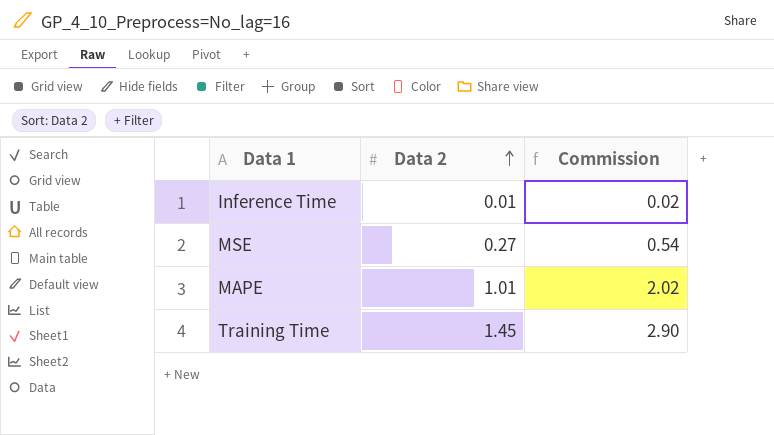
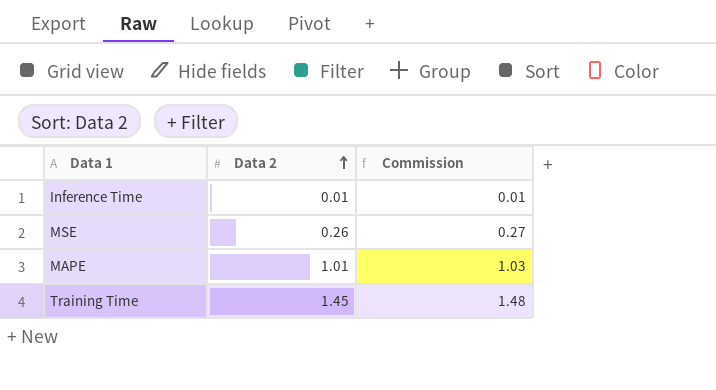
column Commission | formula: [Data 2] * 2 -> [Data 2] * 1.02
MSE | Data 2: 0.27 -> 0.26

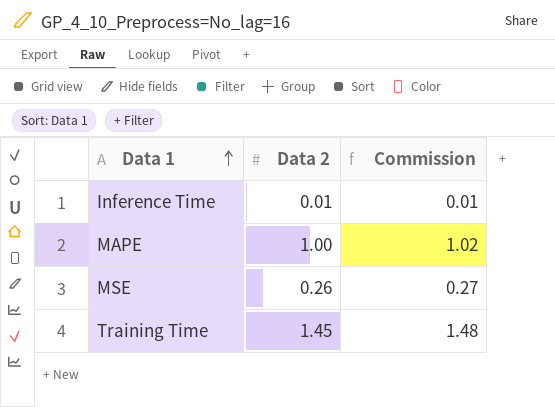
row order: Data 2 ascending -> Data 1 ascending
MAPE | Data 2: 1.01 -> 1.00
MAPE | Commission: 1.03 -> 1.02

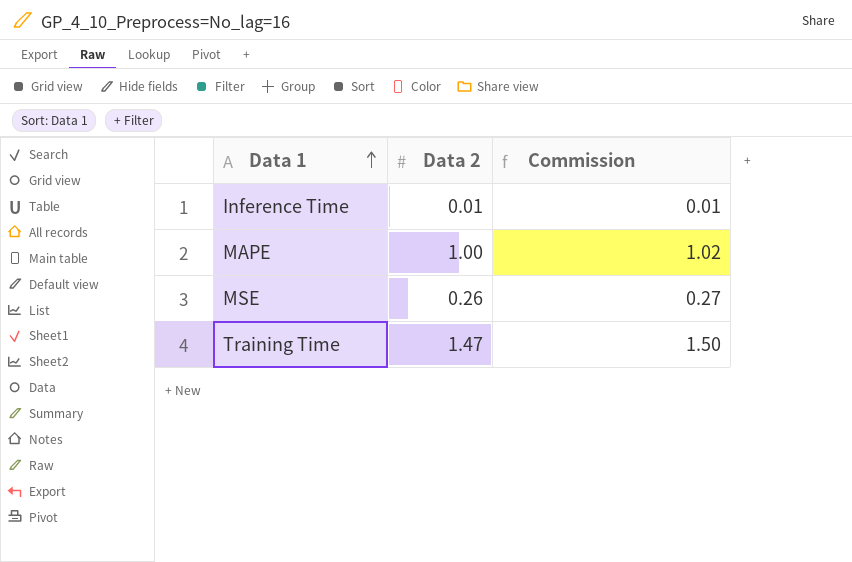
Training Time | Data 2: 1.45 -> 1.47
Training Time | Commission: 1.48 -> 1.50

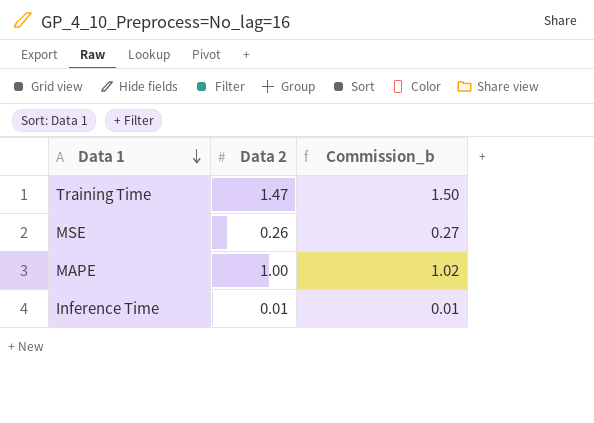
row order: Data 1 ascending -> Data 1 descending
column name: Commission -> Commission_b

